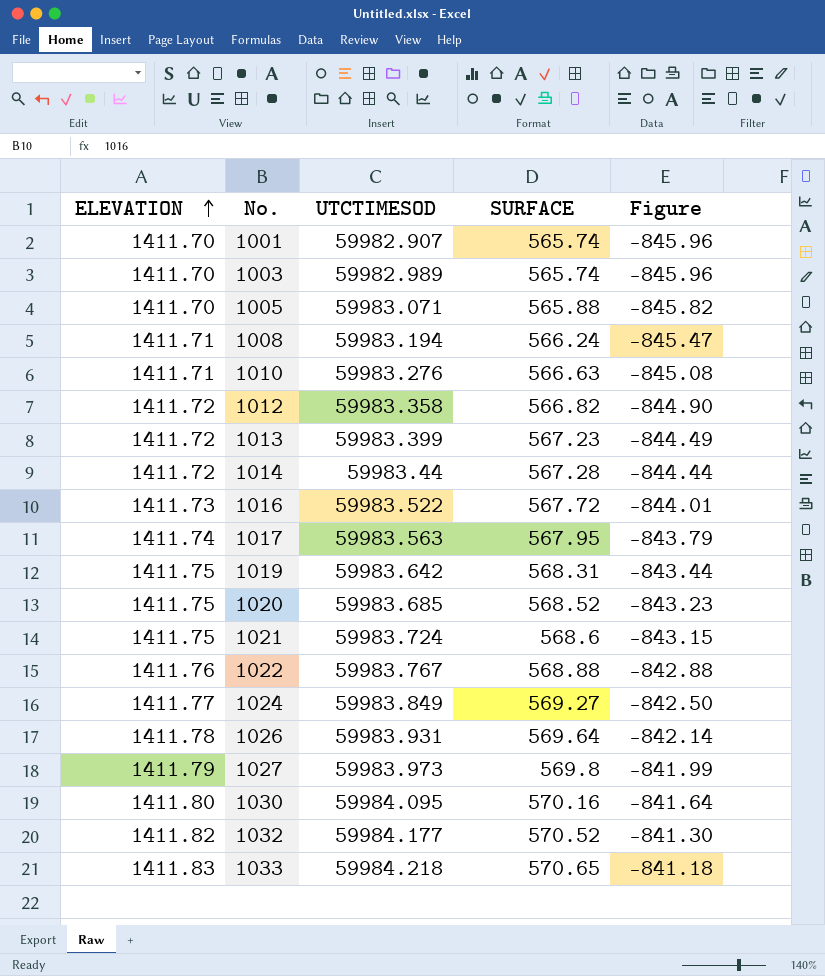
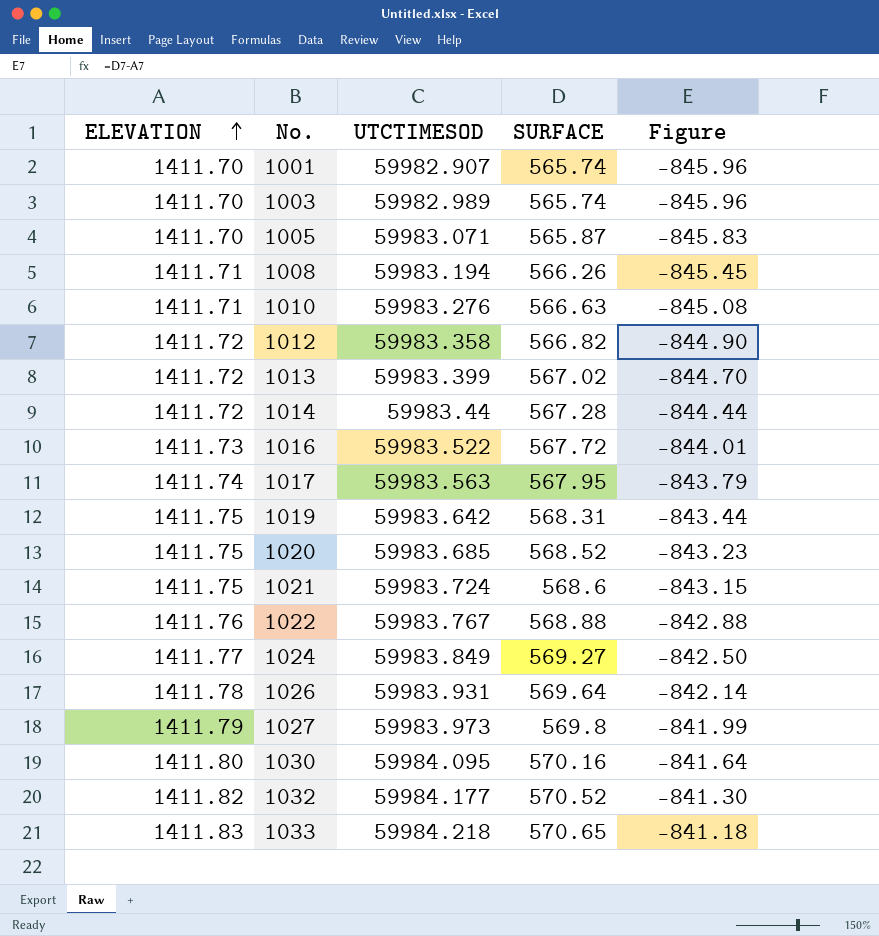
1005 | SURFACE: 565.88 -> 565.87
1005 | Figure: -845.82 -> -845.83
1008 | SURFACE: 566.24 -> 566.26
1008 | Figure: -845.47 -> -845.45
1013 | SURFACE: 567.23 -> 567.02
1013 | Figure: -844.49 -> -844.70

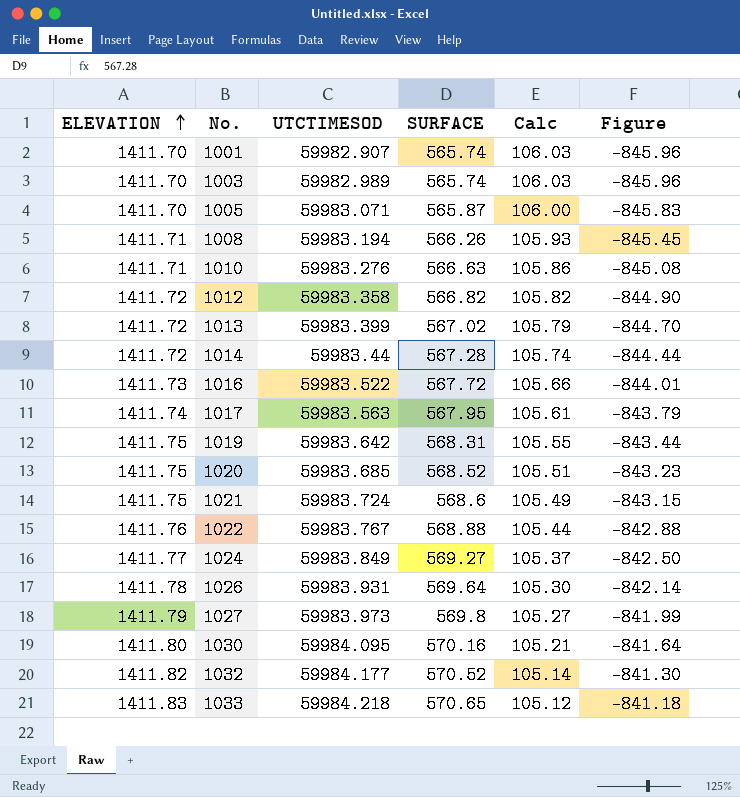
column Calc | formula: none -> [UTCTIMESOD] / [SURFACE]

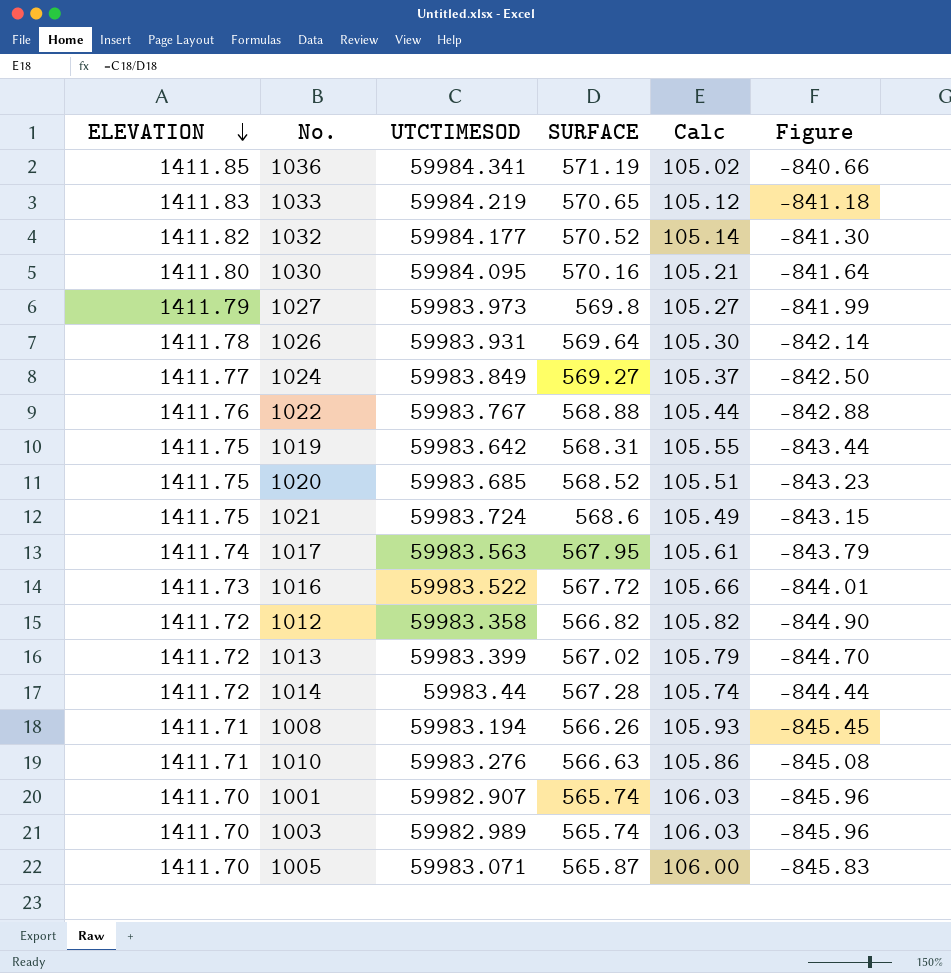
row order: ELEVATION ascending -> ELEVATION descending
row 1036: none -> 1411.85 | 59984.341 | 571.19 | 105.02 | -840.66
1033 | UTCTIMESOD: 59984.218 -> 59984.219

